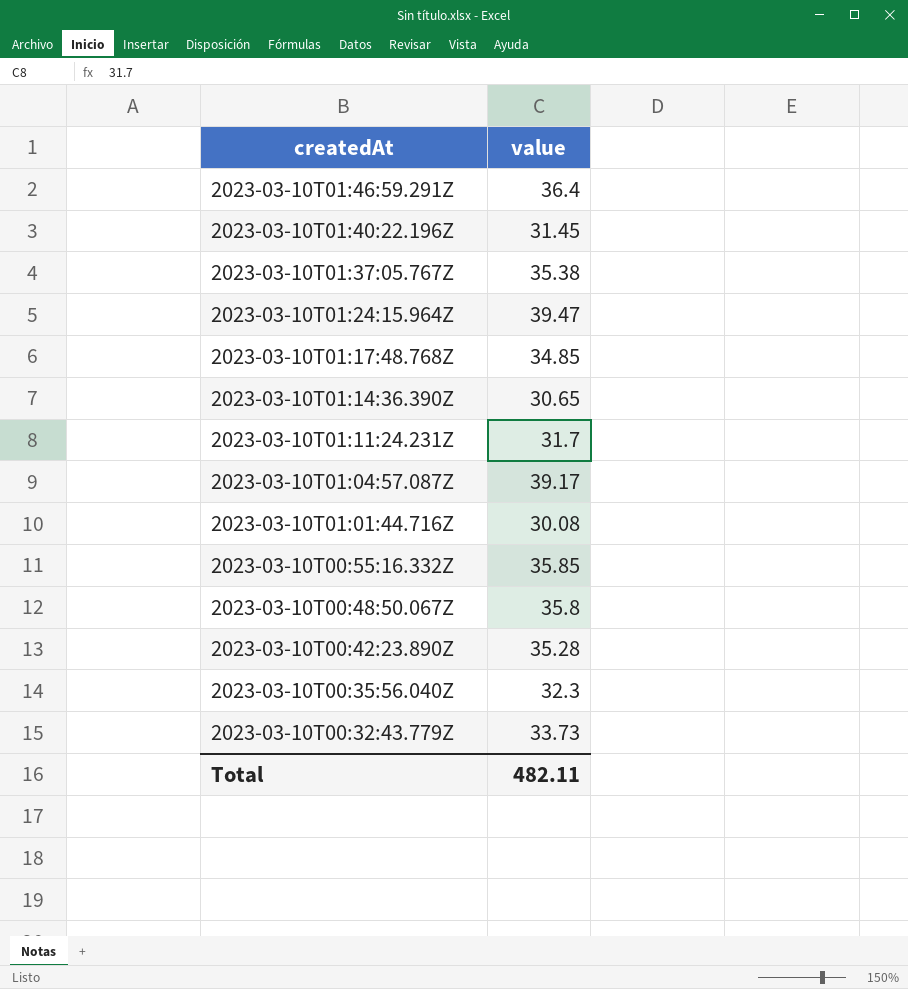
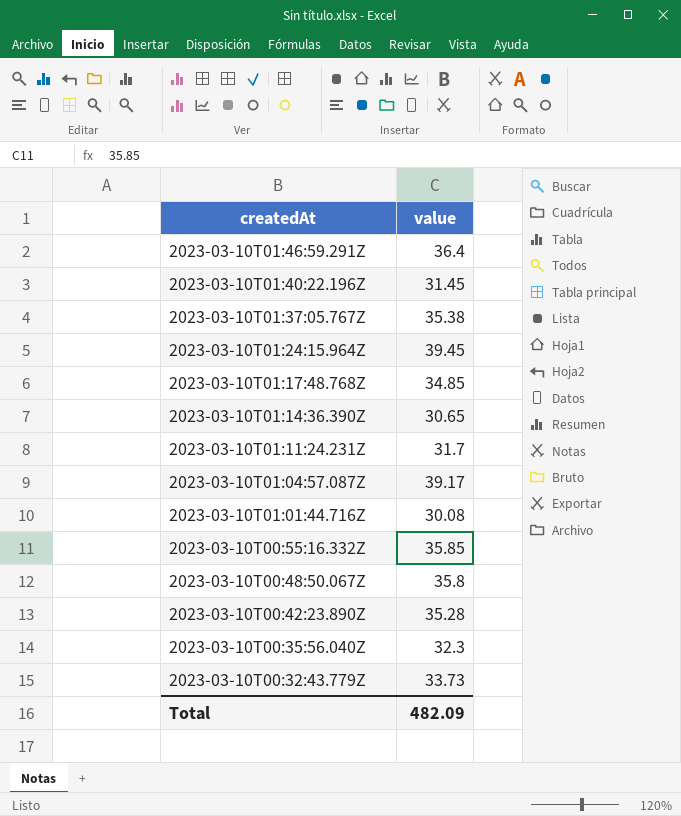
2023-03-10T01:24:15.964Z | value: 39.47 -> 39.45
Total | value: 482.11 -> 482.09

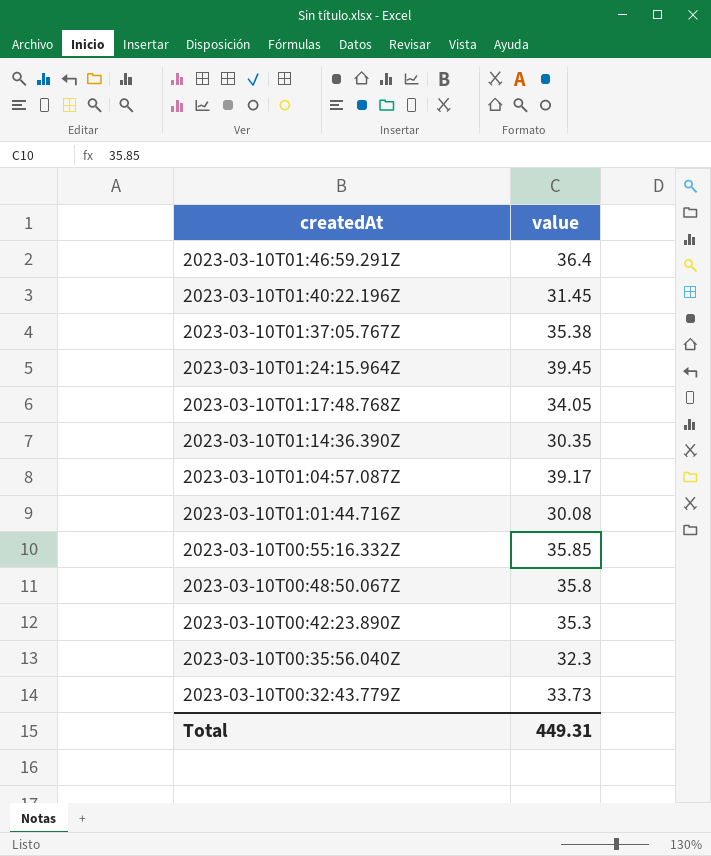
row 2023-03-10T01:11:24.231Z: 31.7 -> none
2023-03-10T01:17:48.768Z | value: 34.85 -> 34.05
2023-03-10T01:14:36.390Z | value: 30.65 -> 30.35
2023-03-10T00:42:23.890Z | value: 35.28 -> 35.3
Total | value: 482.09 -> 449.31

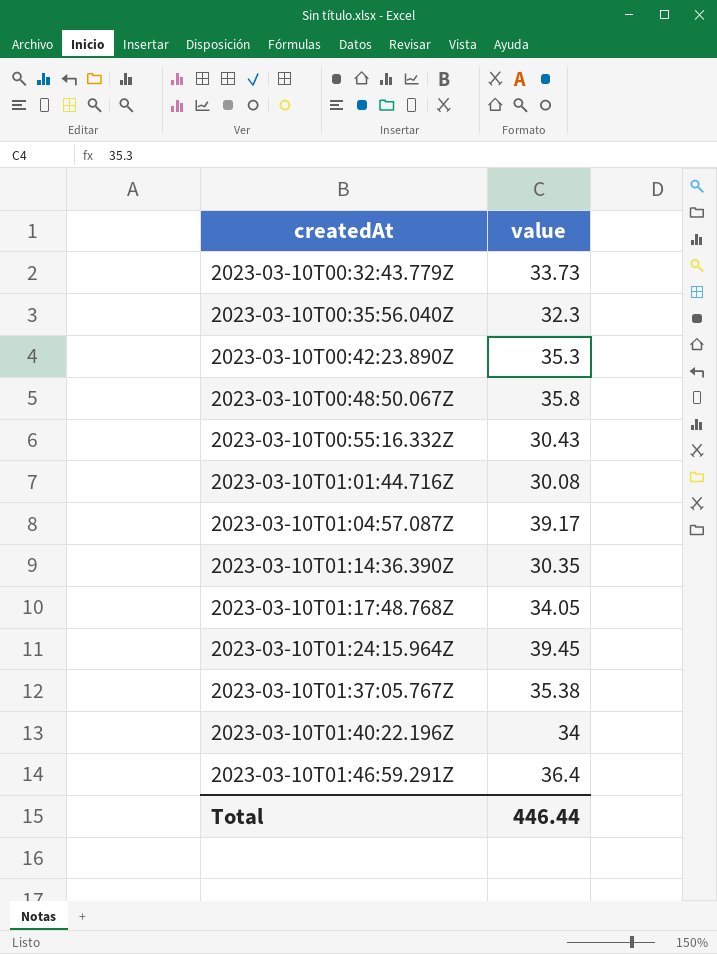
row order: createdAt descending -> createdAt ascending
2023-03-10T00:55:16.332Z | value: 35.85 -> 30.43
2023-03-10T01:40:22.196Z | value: 31.45 -> 34
Total | value: 449.31 -> 446.44

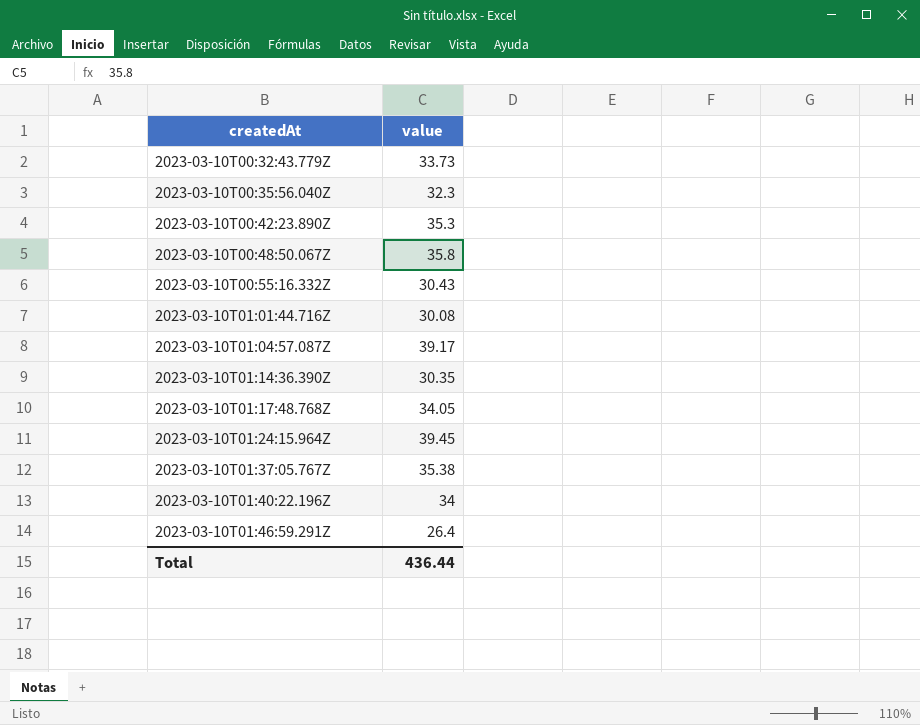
2023-03-10T01:46:59.291Z | value: 36.4 -> 26.4
Total | value: 446.44 -> 436.44

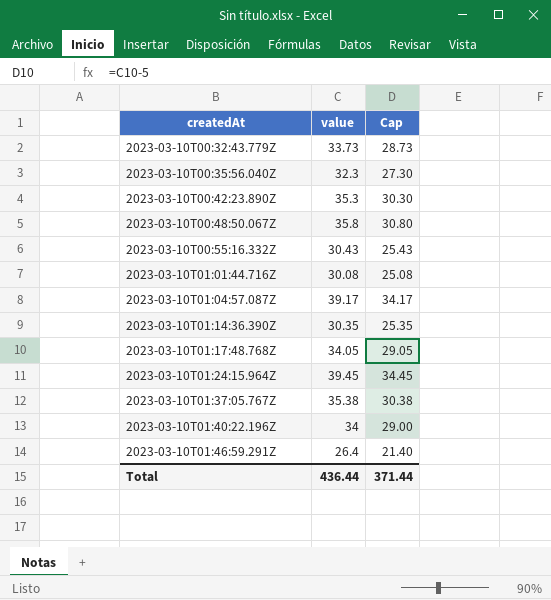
column Cap | formula: none -> [value] - 5

